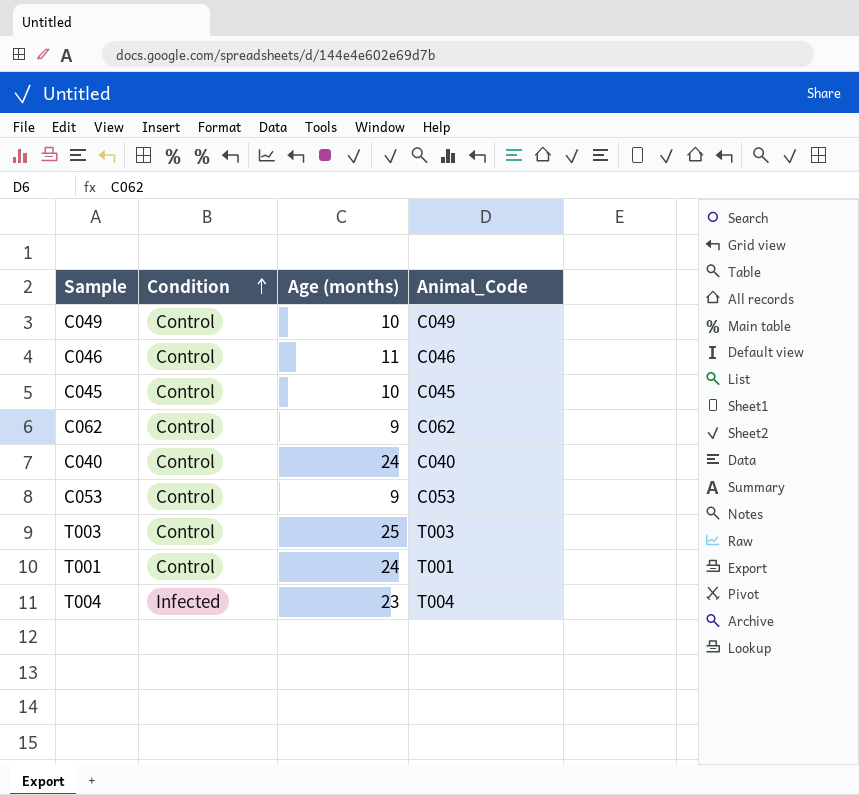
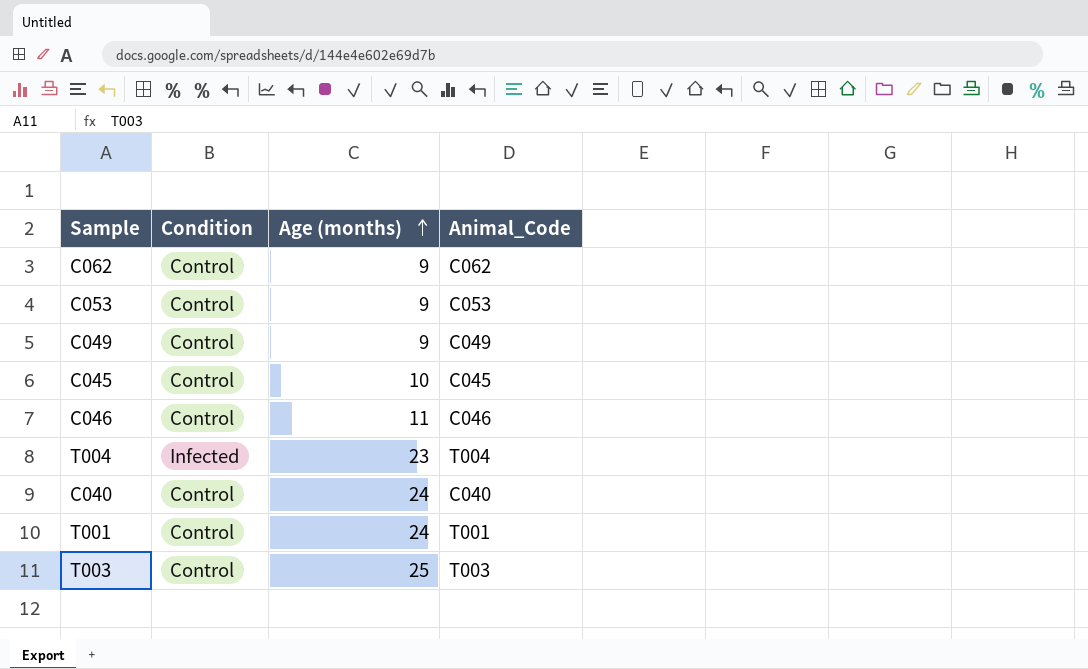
row order: Condition ascending -> Age (months) ascending
C049 | Age (months): 10 -> 9

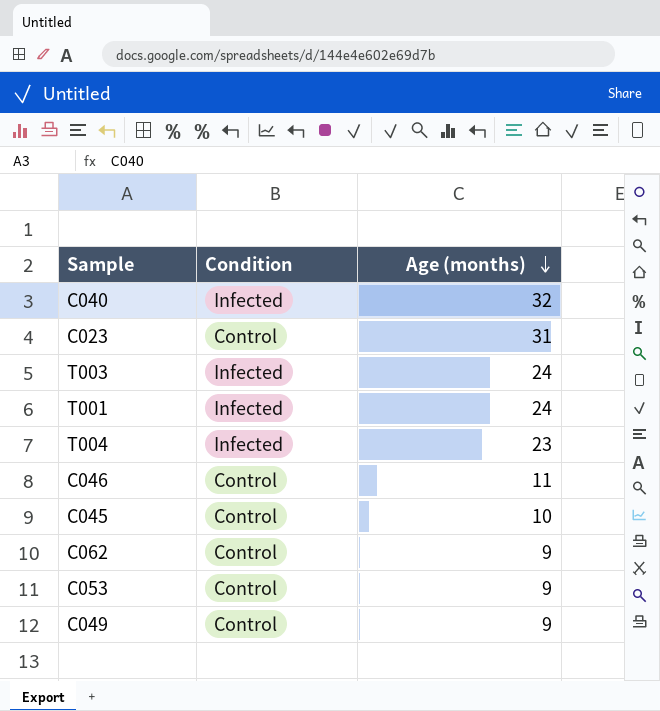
row order: Age (months) ascending -> Age (months) descending
column Animal_Code | position: 4 -> none
C040 | Condition: Control -> Infected
C040 | Age (months): 24 -> 32
row C023: none -> Control | 31
T003 | Condition: Control -> Infected
T003 | Age (months): 25 -> 24
T001 | Condition: Control -> Infected

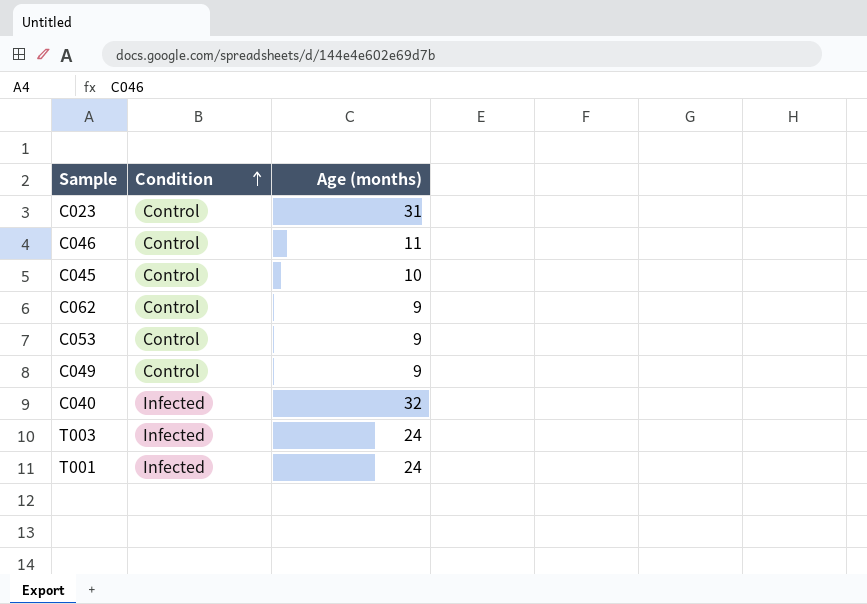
row order: Age (months) descending -> Condition ascending
row T004: Infected | 23 -> none

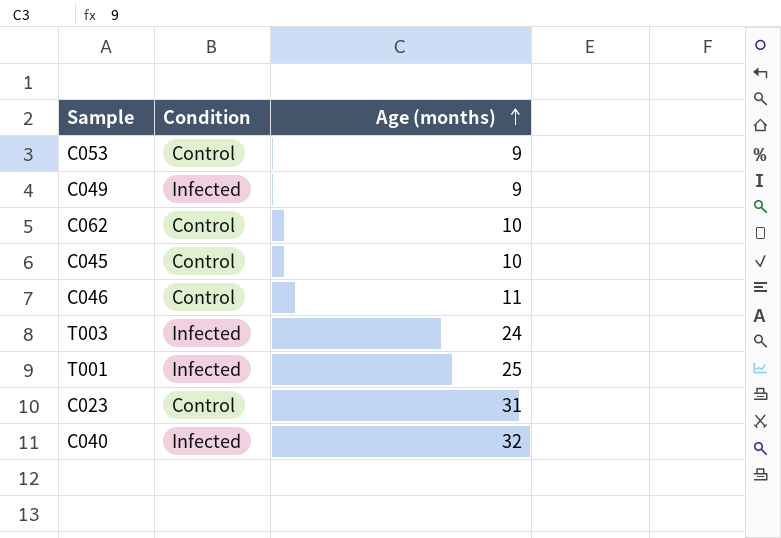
row order: Condition ascending -> Age (months) ascending
C049 | Condition: Control -> Infected
C062 | Age (months): 9 -> 10
T001 | Age (months): 24 -> 25

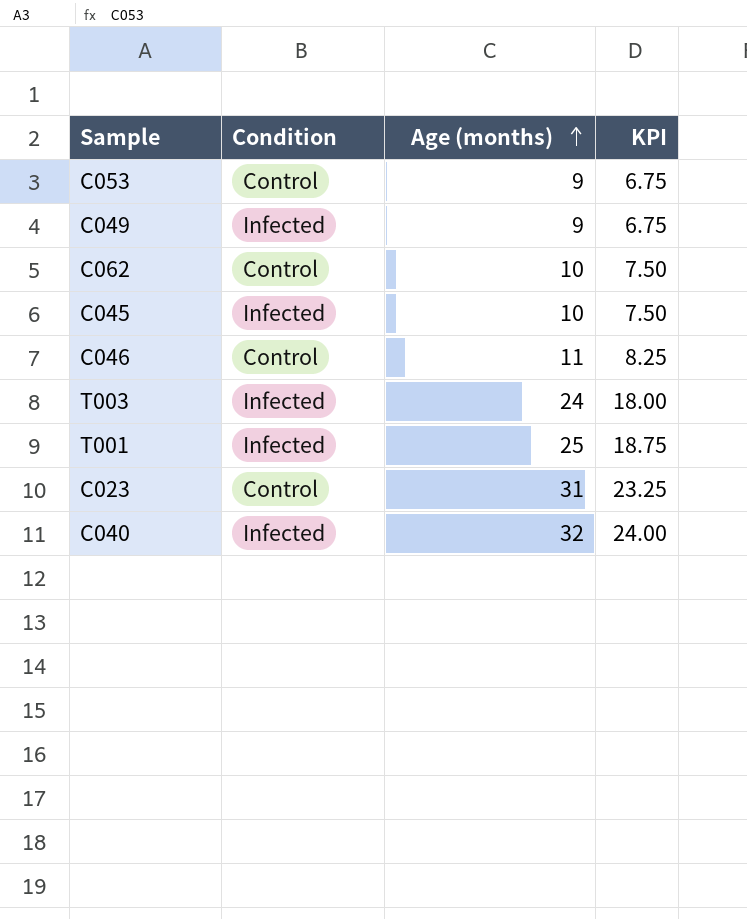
column KPI | formula: none -> [Age (months)] * 0.75
C045 | Condition: Control -> Infected

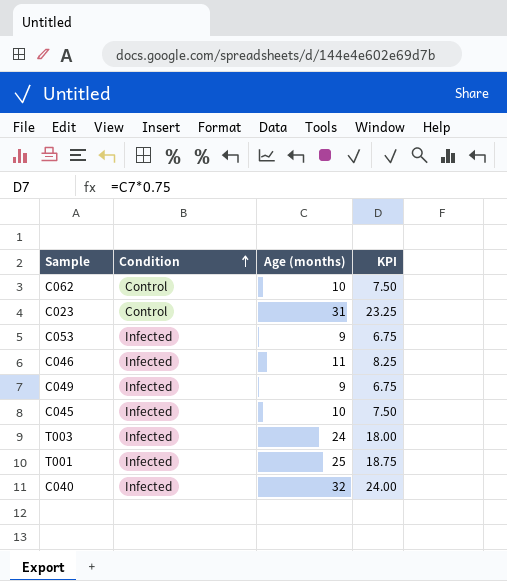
row order: Age (months) ascending -> Condition ascending
C053 | Condition: Control -> Infected
C046 | Condition: Control -> Infected

